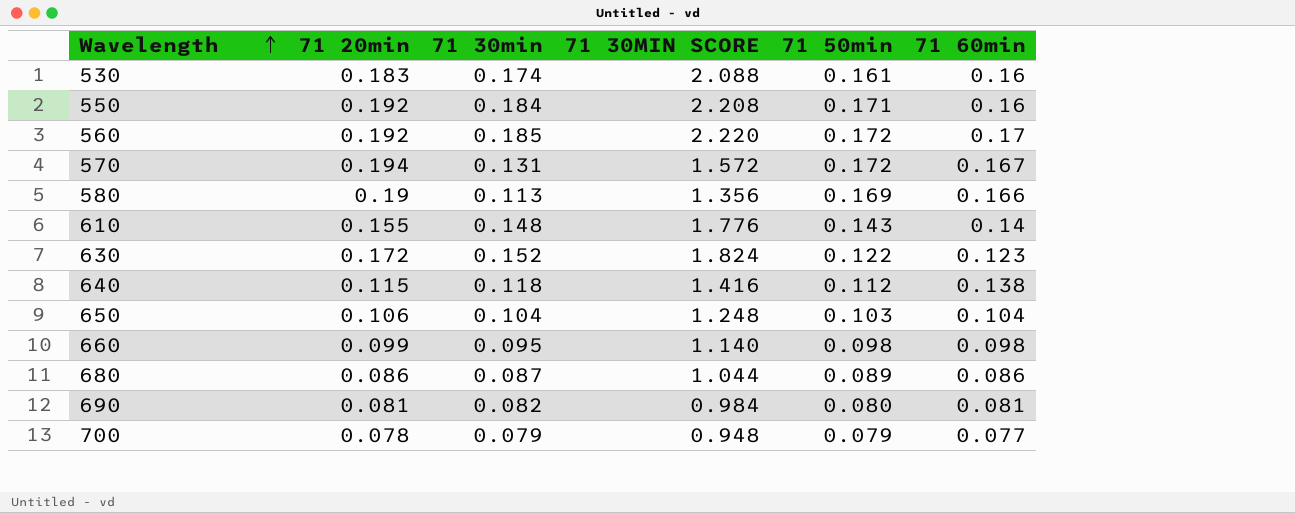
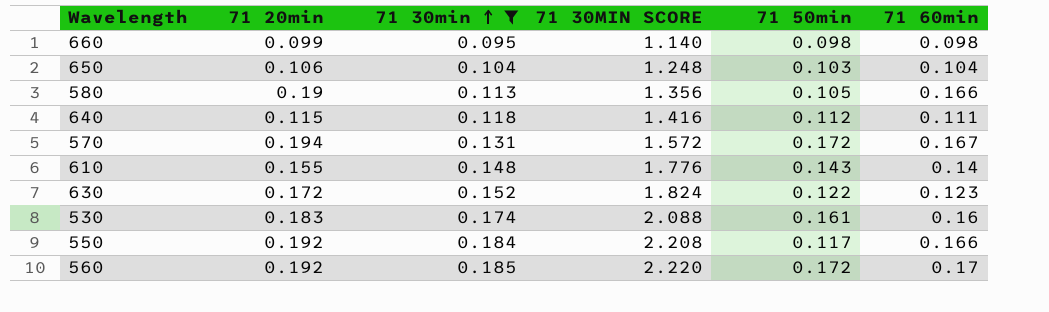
filter: none -> 71 30min >= 0.095
row order: Wavelength ascending -> 71 30min ascending
580 | 71 50min: 0.169 -> 0.105
640 | 71 60min: 0.138 -> 0.111
550 | 71 50min: 0.171 -> 0.117
550 | 71 60min: 0.16 -> 0.166

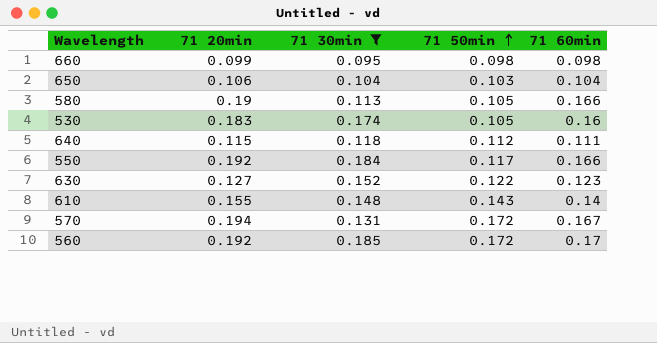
row order: 71 30min ascending -> 71 50min ascending
column 71 30MIN SCORE | formula: [71 30min] * 12 -> none
530 | 71 50min: 0.161 -> 0.105
630 | 71 20min: 0.172 -> 0.127

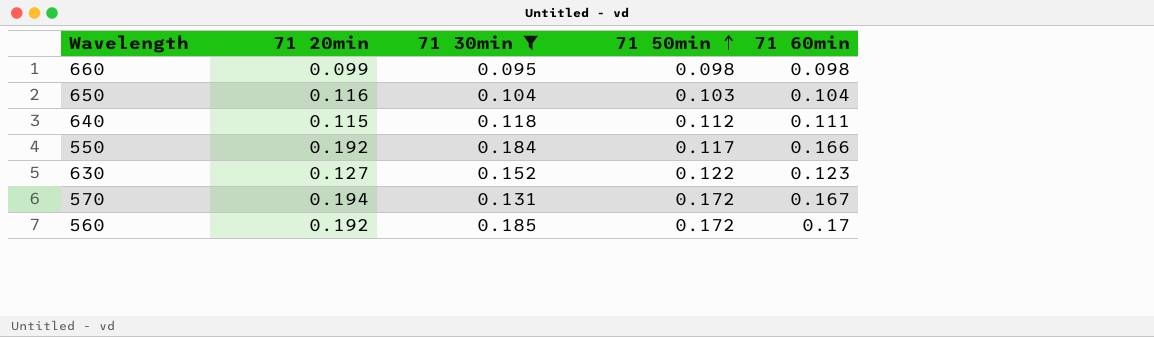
row 580: 0.19 | 0.113 | 0.105 | 0.166 -> none
row 530: 0.183 | 0.174 | 0.105 | 0.16 -> none
row 610: 0.155 | 0.148 | 0.143 | 0.14 -> none
650 | 71 20min: 0.106 -> 0.116

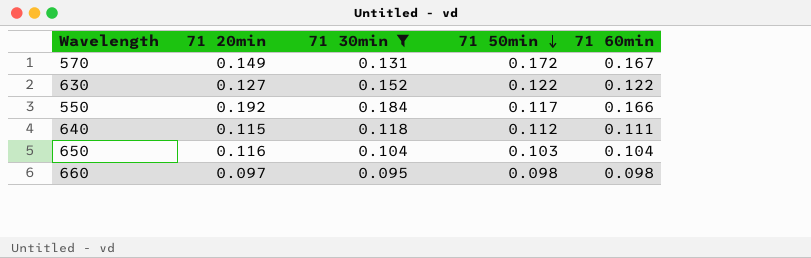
row order: 71 50min ascending -> 71 50min descending
row 560: 0.192 | 0.185 | 0.172 | 0.17 -> none
570 | 71 20min: 0.194 -> 0.149
630 | 71 60min: 0.123 -> 0.122
660 | 71 20min: 0.099 -> 0.097

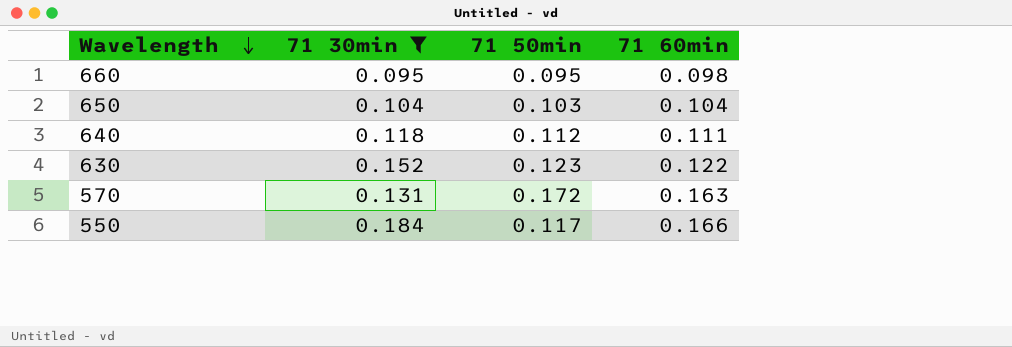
row order: 71 50min descending -> Wavelength descending
column 71 20min | position: 2 -> none
660 | 71 50min: 0.098 -> 0.095
630 | 71 50min: 0.122 -> 0.123
570 | 71 60min: 0.167 -> 0.163

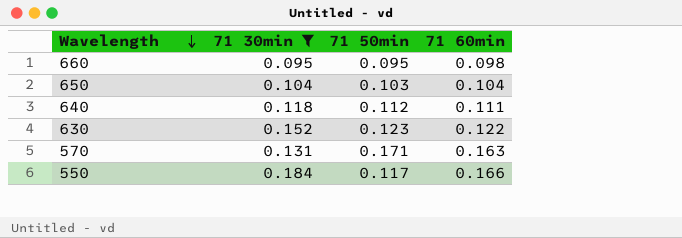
570 | 71 50min: 0.172 -> 0.171

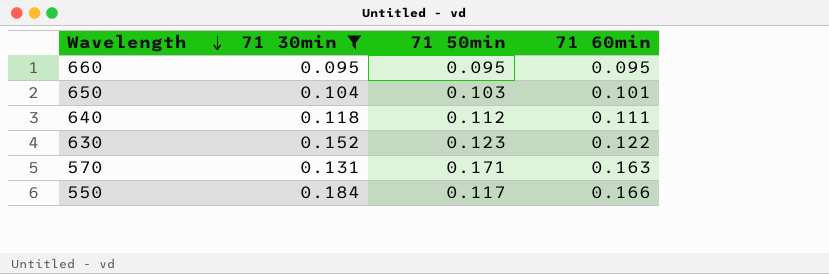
660 | 71 60min: 0.098 -> 0.095
650 | 71 60min: 0.104 -> 0.101

